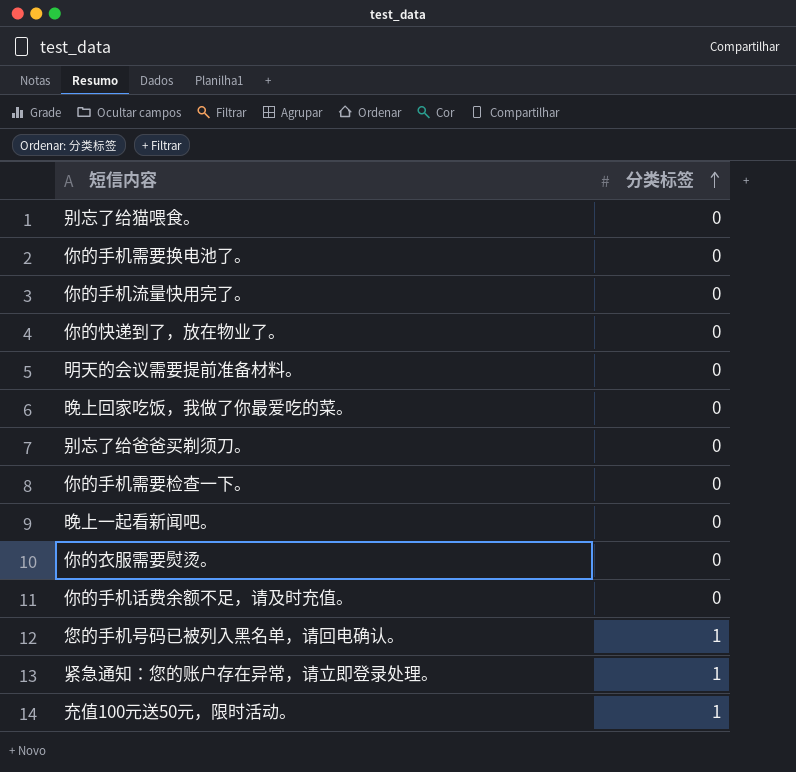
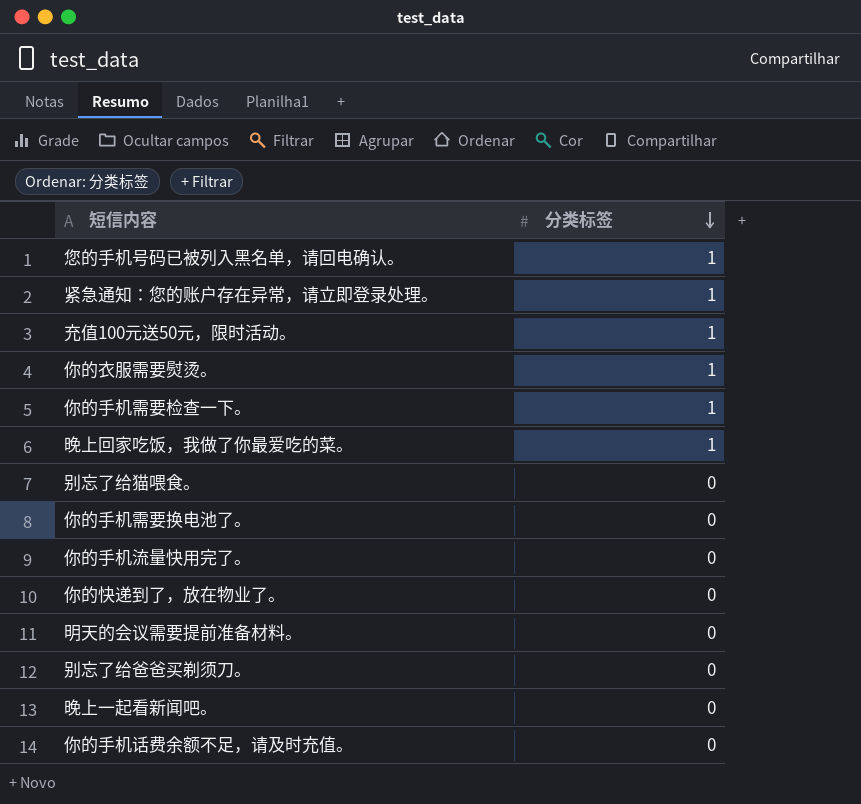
row order: 分类标签 ascending -> 分类标签 descending
你的衣服需要熨烫。 | 分类标签: 0 -> 1
你的手机需要检查一下。 | 分类标签: 0 -> 1
晚上回家吃饭，我做了你最爱吃的菜。 | 分类标签: 0 -> 1

